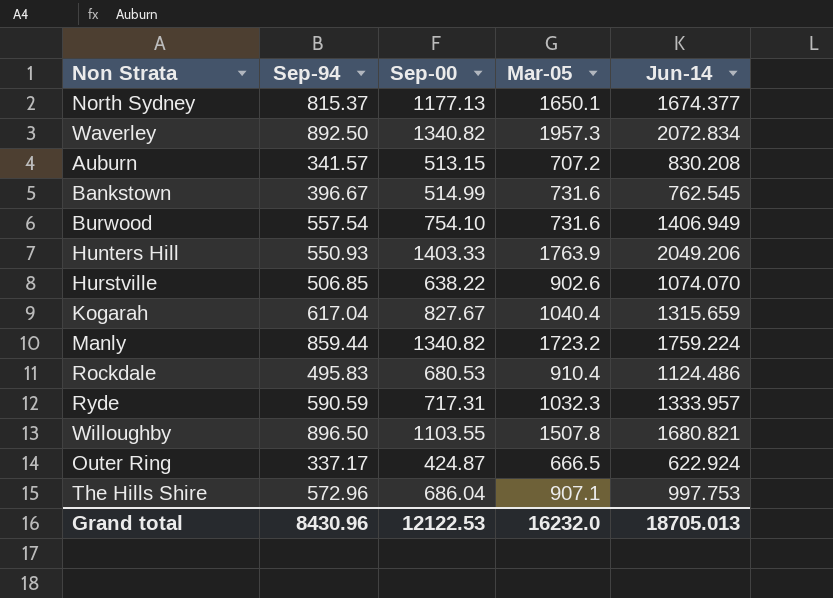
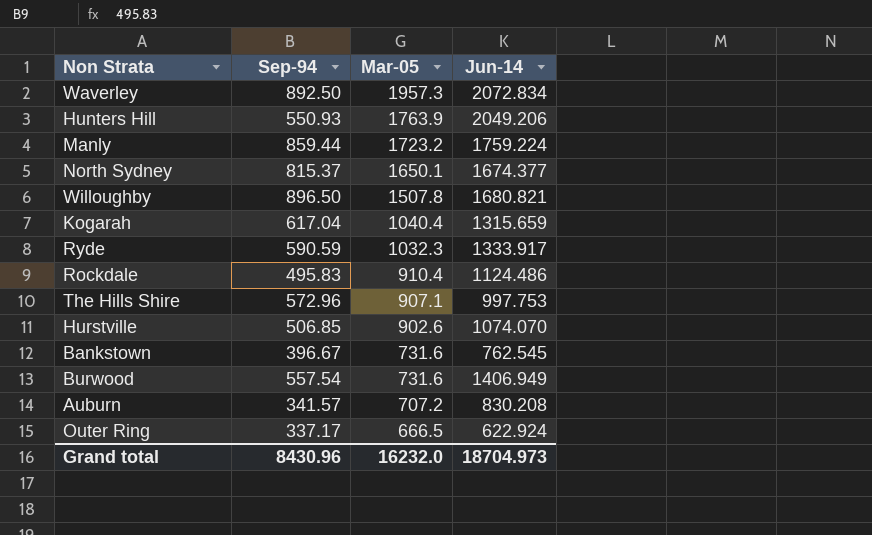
row order: none -> Mar-05 descending
column Sep-00 | position: 3 -> none
Ryde | Jun-14: 1333.957 -> 1333.917
Grand total | Jun-14: 18705.013 -> 18704.973

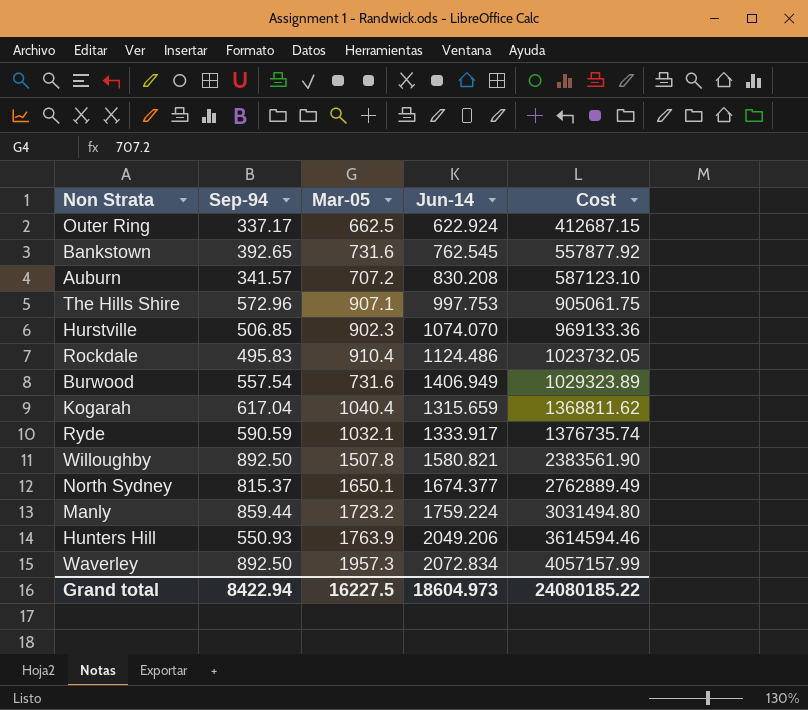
row order: Mar-05 descending -> Cost ascending
column Cost | formula: none -> [Mar-05] * [Jun-14]
Outer Ring | Mar-05: 666.5 -> 662.5
Bankstown | Sep-94: 396.67 -> 392.65
Hurstville | Mar-05: 902.6 -> 902.3
Ryde | Mar-05: 1032.3 -> 1032.1
Willoughby | Sep-94: 896.50 -> 892.50
Willoughby | Jun-14: 1680.821 -> 1580.821
Grand total | Sep-94: 8430.96 -> 8422.94
Grand total | Mar-05: 16232.0 -> 16227.5
Grand total | Jun-14: 18704.973 -> 18604.973

